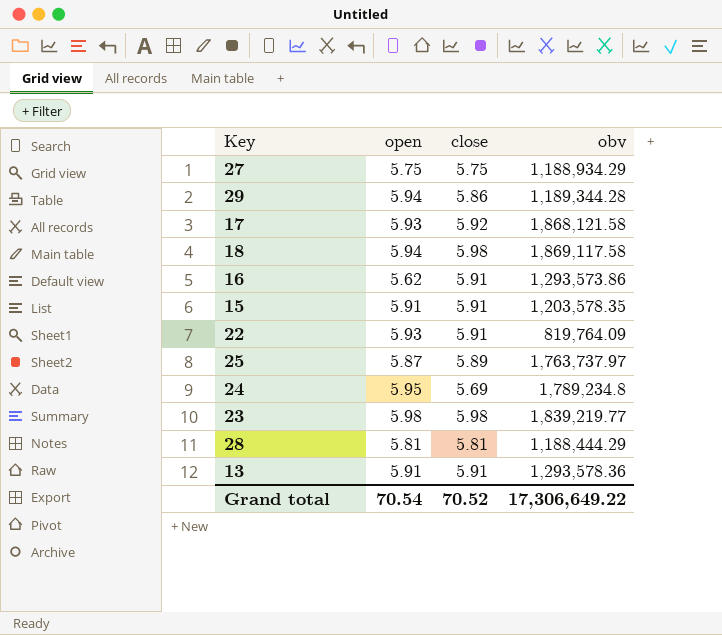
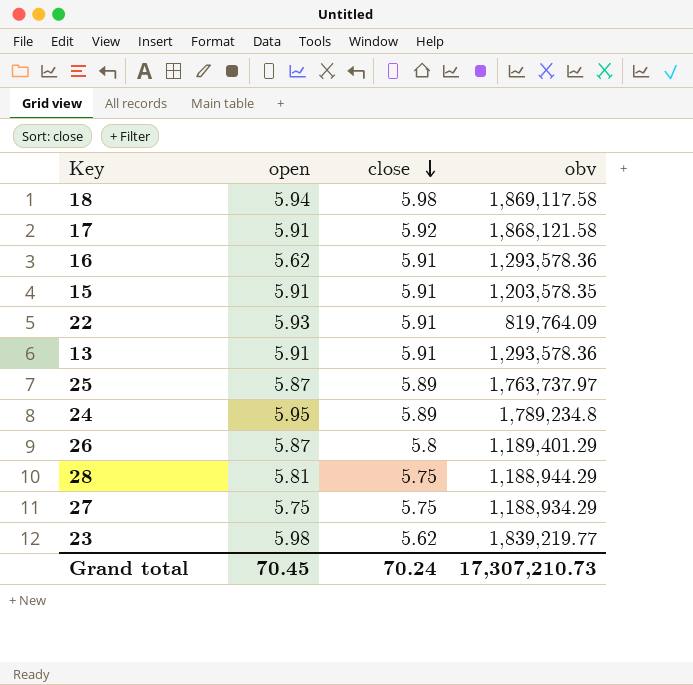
row order: none -> close descending
row 29: 5.94 | 5.86 | 1,189,344.28 -> none
17 | open: 5.93 -> 5.91
16 | obv: 1,293,573.86 -> 1,293,578.36
24 | close: 5.69 -> 5.89
row 26: none -> 5.87 | 5.8 | 1,189,401.29
28 | close: 5.81 -> 5.75
28 | obv: 1,188,444.29 -> 1,188,944.29
23 | close: 5.98 -> 5.62
Grand total | open: 70.54 -> 70.45
Grand total | close: 70.52 -> 70.24
Grand total | obv: 17,306,649.22 -> 17,307,210.73

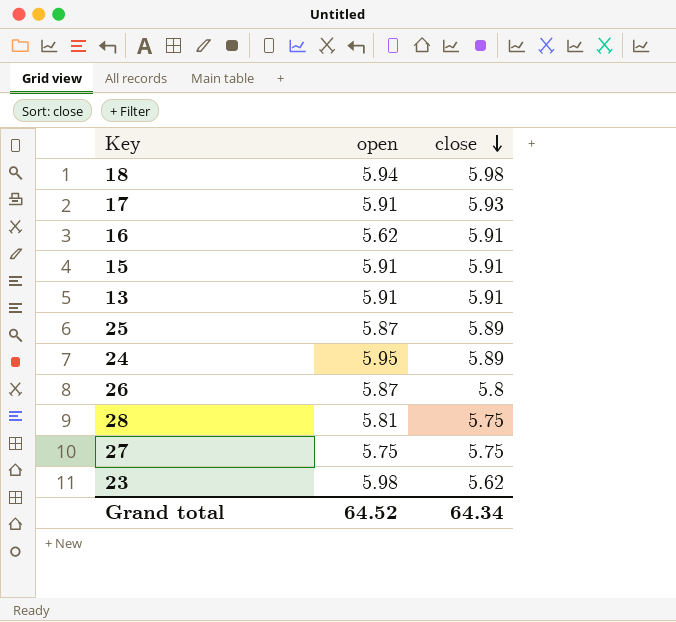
column obv | position: 4 -> none
row 22: 5.93 | 5.91 | 819,764.09 -> none
17 | close: 5.92 -> 5.93
Grand total | open: 70.45 -> 64.52
Grand total | close: 70.24 -> 64.34

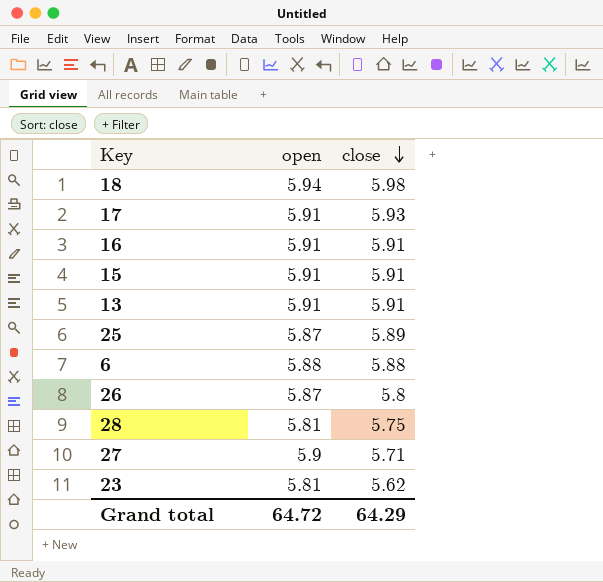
row 24: 5.95 | 5.89 -> none
16 | open: 5.62 -> 5.91
row 6: none -> 5.88 | 5.88
27 | open: 5.75 -> 5.9
27 | close: 5.75 -> 5.71
23 | open: 5.98 -> 5.81
Grand total | open: 64.52 -> 64.72
Grand total | close: 64.34 -> 64.29

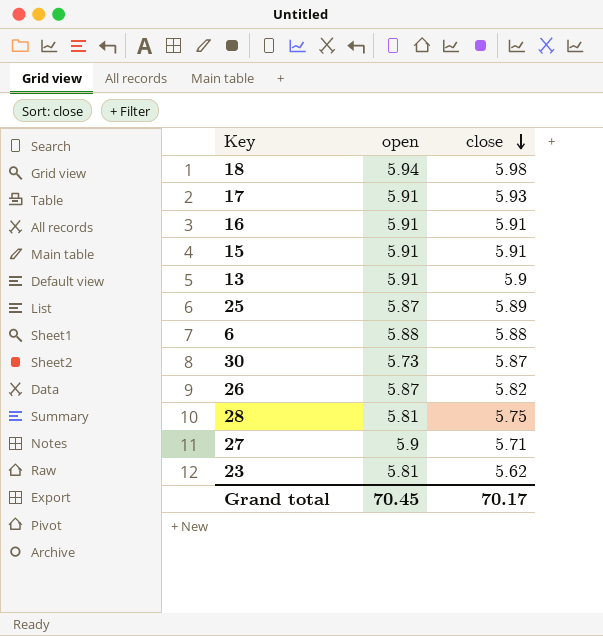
13 | close: 5.91 -> 5.9
row 30: none -> 5.73 | 5.87
26 | close: 5.8 -> 5.82
Grand total | open: 64.72 -> 70.45
Grand total | close: 64.29 -> 70.17

